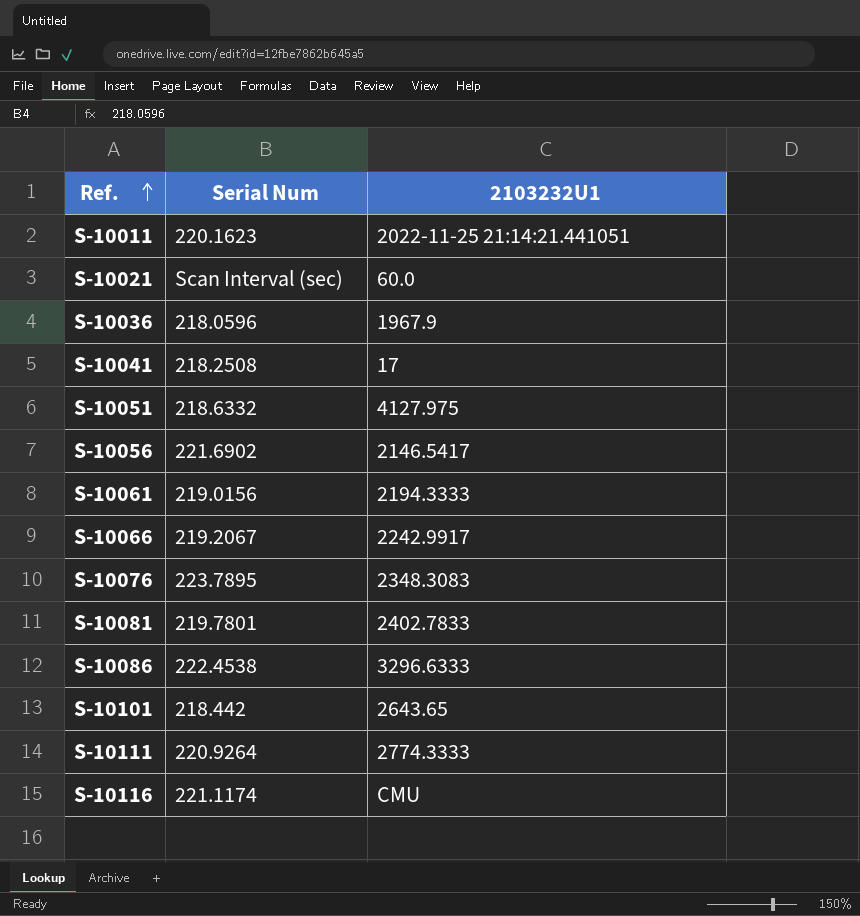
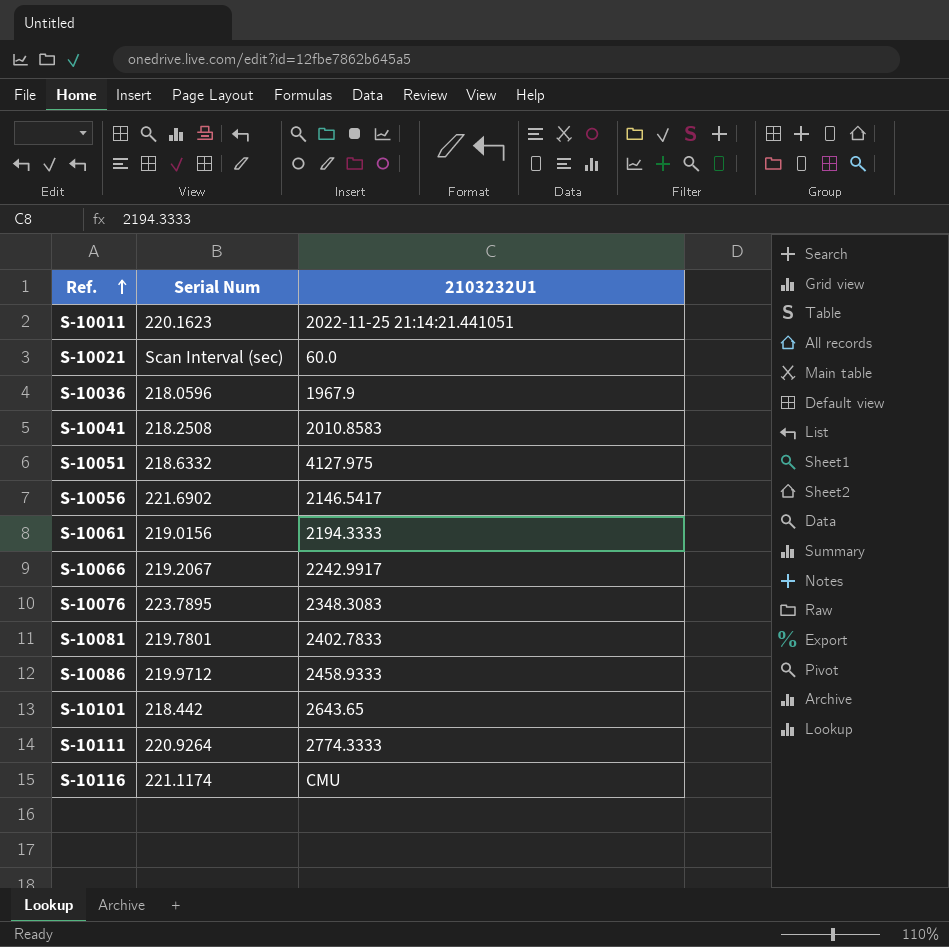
S-10041 | 2103232U1: 17 -> 2010.8583
S-10086 | Serial Num: 222.4538 -> 219.9712
S-10086 | 2103232U1: 3296.6333 -> 2458.9333

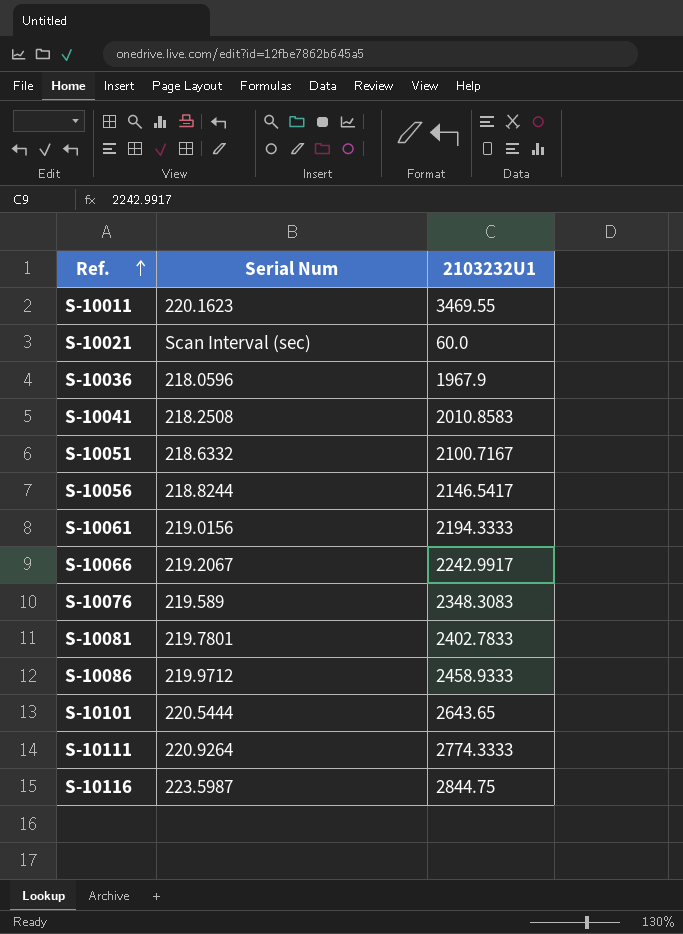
S-10011 | 2103232U1: 2022-11-25 21:14:21.441051 -> 3469.55
S-10051 | 2103232U1: 4127.975 -> 2100.7167
S-10056 | Serial Num: 221.6902 -> 218.8244
S-10076 | Serial Num: 223.7895 -> 219.589
S-10101 | Serial Num: 218.442 -> 220.5444
S-10116 | Serial Num: 221.1174 -> 223.5987
S-10116 | 2103232U1: CMU -> 2844.75

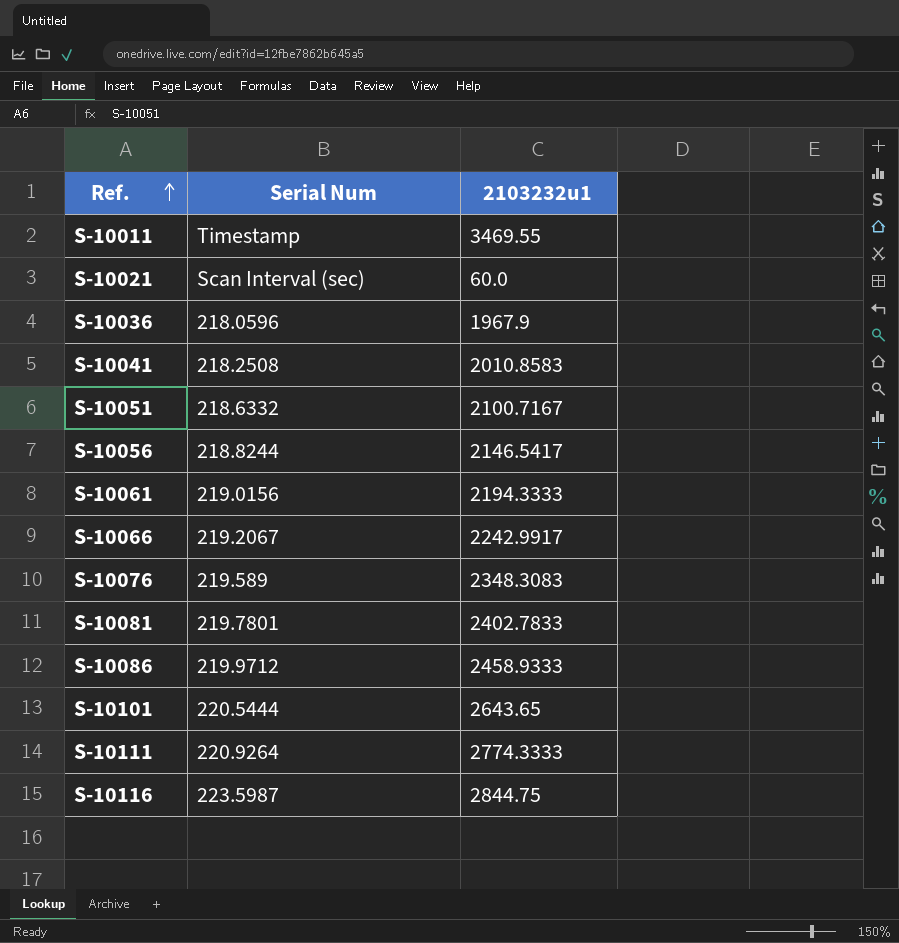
column name: 2103232U1 -> 2103232u1
S-10011 | Serial Num: 220.1623 -> Timestamp

